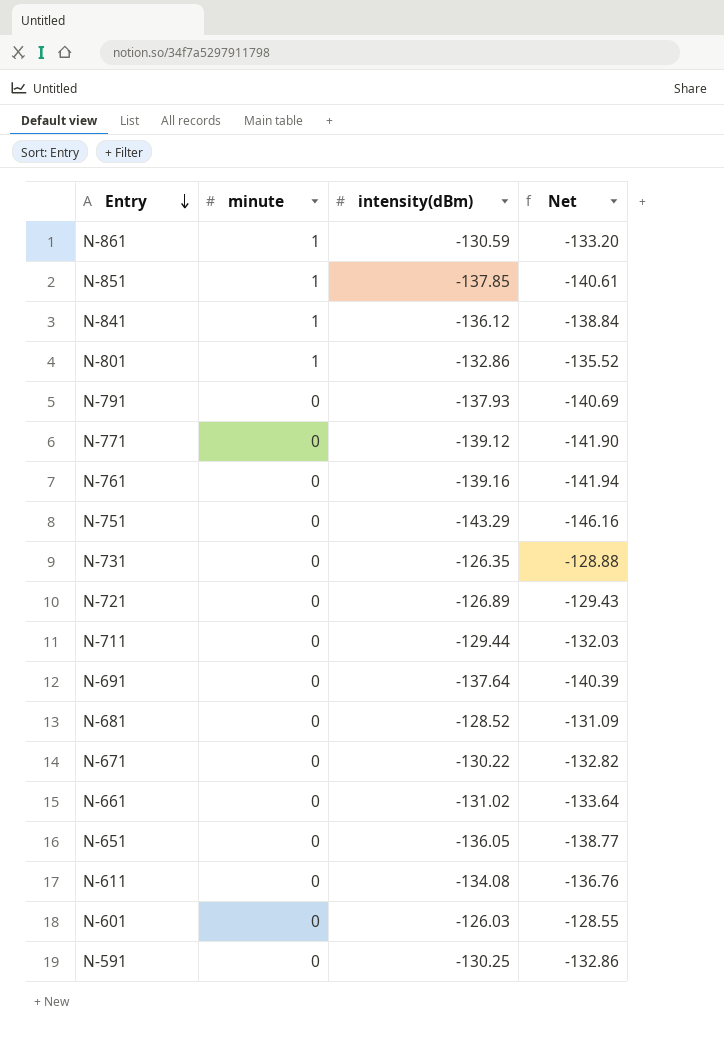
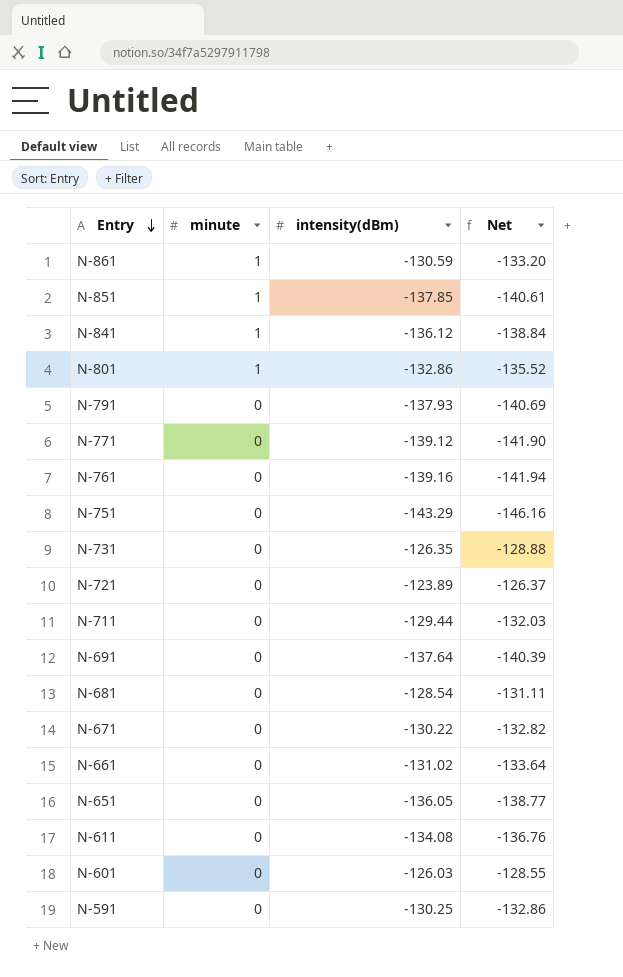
N-721 | intensity(dBm): -126.89 -> -123.89
N-721 | Net: -129.43 -> -126.37
N-681 | intensity(dBm): -128.52 -> -128.54
N-681 | Net: -131.09 -> -131.11

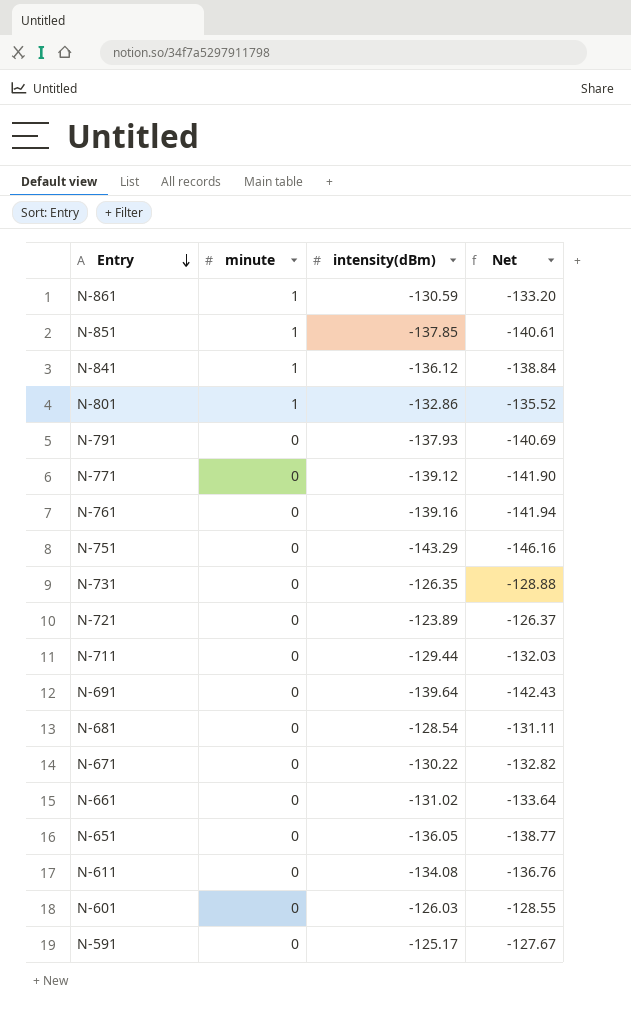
N-691 | intensity(dBm): -137.64 -> -139.64
N-691 | Net: -140.39 -> -142.43
N-591 | intensity(dBm): -130.25 -> -125.17
N-591 | Net: -132.86 -> -127.67

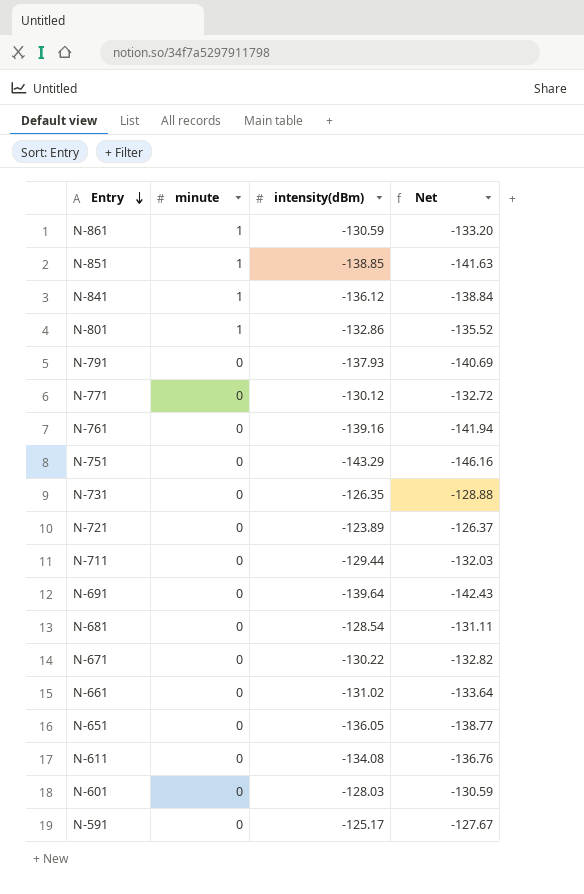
N-851 | intensity(dBm): -137.85 -> -138.85
N-851 | Net: -140.61 -> -141.63
N-771 | intensity(dBm): -139.12 -> -130.12
N-771 | Net: -141.90 -> -132.72
N-601 | intensity(dBm): -126.03 -> -128.03
N-601 | Net: -128.55 -> -130.59

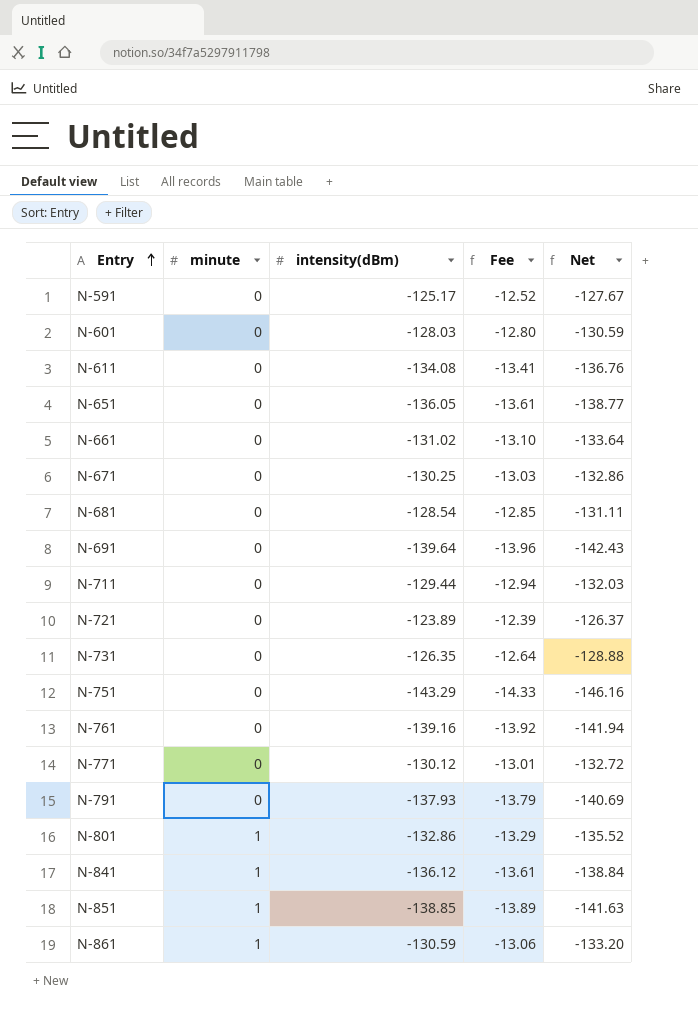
row order: Entry descending -> Entry ascending
column Fee | formula: none -> [intensity(dBm)] * 0.1
N-671 | intensity(dBm): -130.22 -> -130.25
N-671 | Net: -132.82 -> -132.86

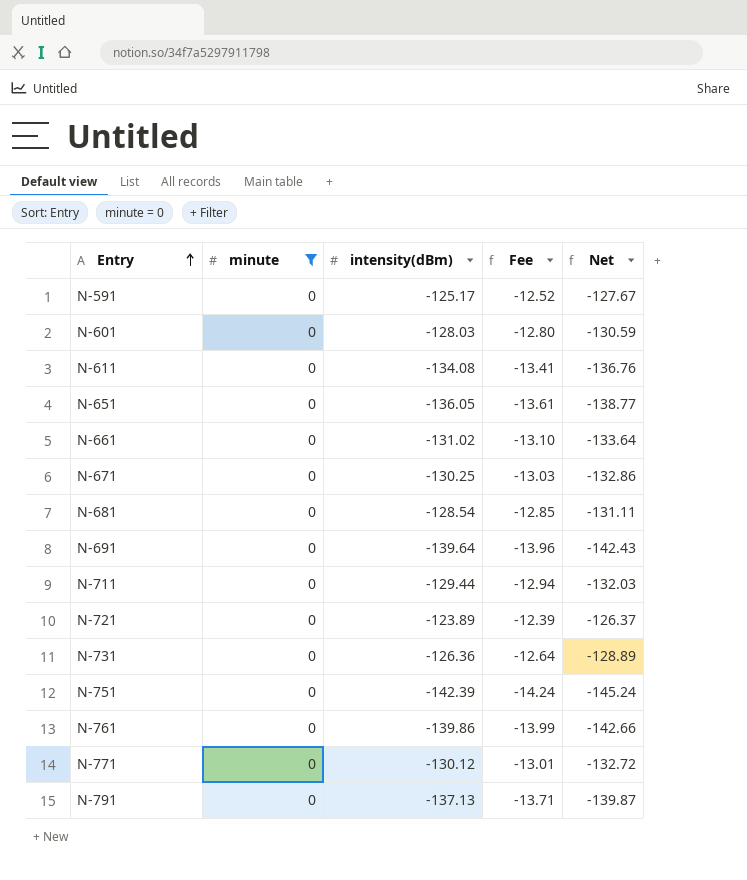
filter: none -> minute = 0
N-731 | intensity(dBm): -126.35 -> -126.36
N-731 | Net: -128.88 -> -128.89
N-751 | intensity(dBm): -143.29 -> -142.39
N-751 | Fee: -14.33 -> -14.24
N-751 | Net: -146.16 -> -145.24
N-761 | intensity(dBm): -139.16 -> -139.86
N-761 | Fee: -13.92 -> -13.99
N-761 | Net: -141.94 -> -142.66
N-791 | intensity(dBm): -137.93 -> -137.13
N-791 | Fee: -13.79 -> -13.71
N-791 | Net: -140.69 -> -139.87

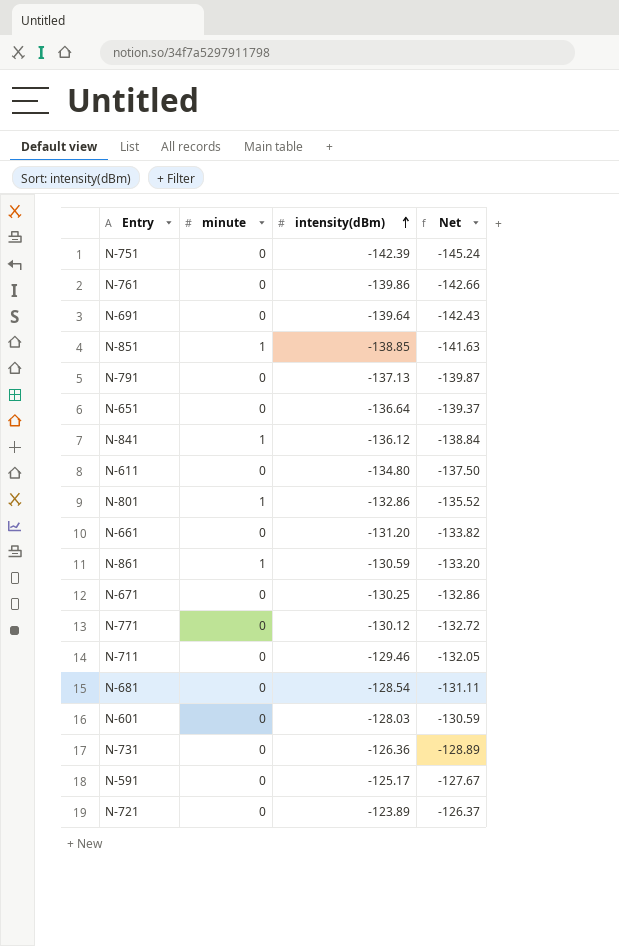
filter: minute = 0 -> none
row order: Entry ascending -> intensity(dBm) ascending
column Fee | formula: [intensity(dBm)] * 0.1 -> none
N-651 | intensity(dBm): -136.05 -> -136.64
N-651 | Net: -138.77 -> -139.37
N-611 | intensity(dBm): -134.08 -> -134.80
N-611 | Net: -136.76 -> -137.50
N-661 | intensity(dBm): -131.02 -> -131.20
N-661 | Net: -133.64 -> -133.82
N-711 | intensity(dBm): -129.44 -> -129.46
N-711 | Net: -132.03 -> -132.05

